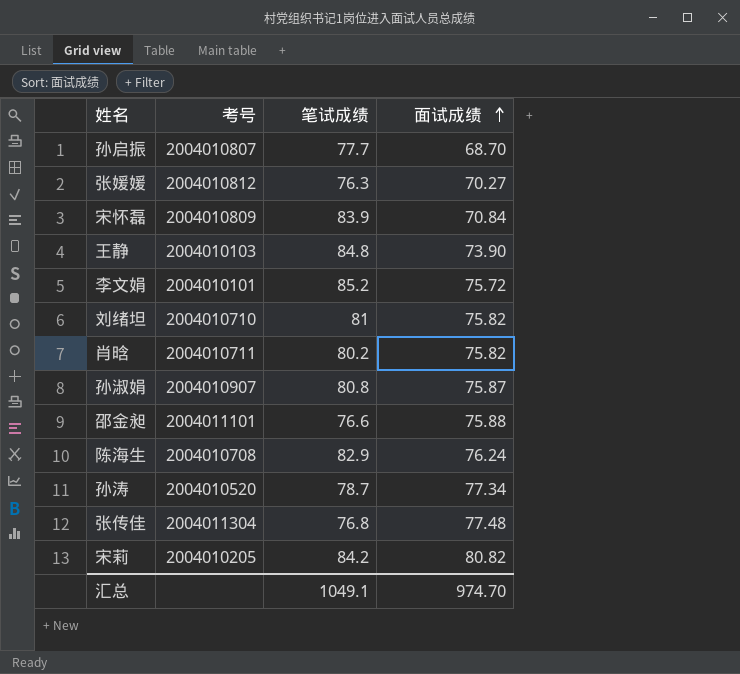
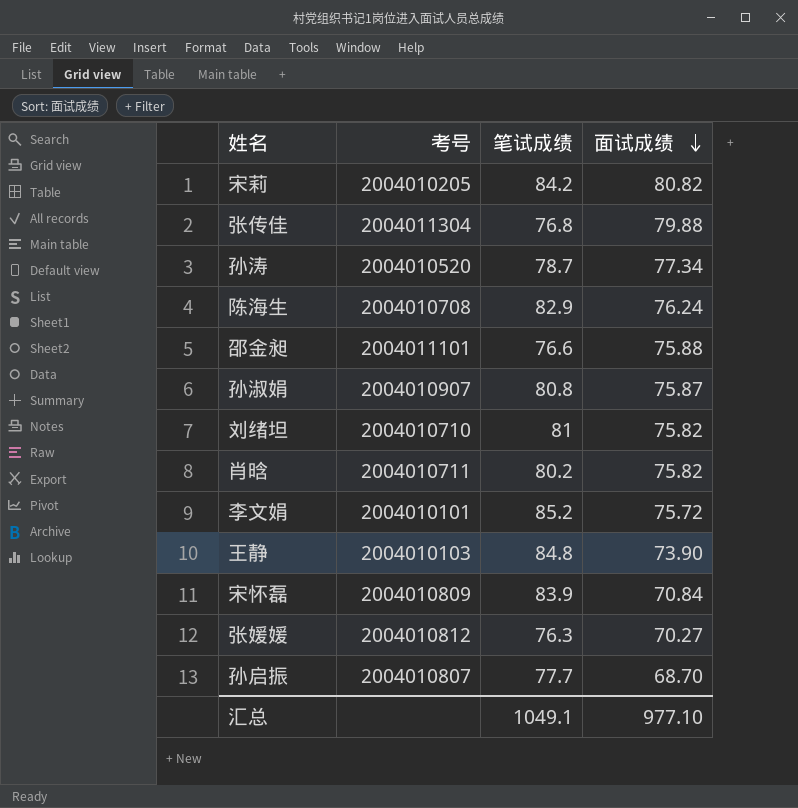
row order: 面试成绩 ascending -> 面试成绩 descending
张传佳 | 面试成绩: 77.48 -> 79.88
汇总 | 面试成绩: 974.70 -> 977.10

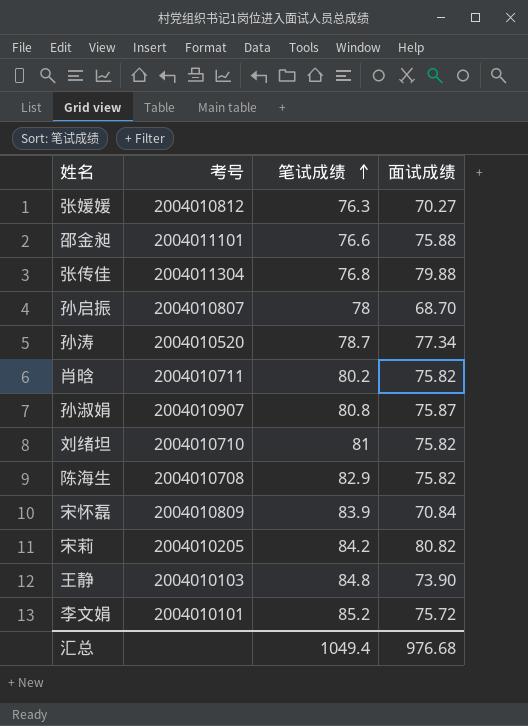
row order: 面试成绩 descending -> 笔试成绩 ascending
孙启振 | 笔试成绩: 77.7 -> 78
陈海生 | 面试成绩: 76.24 -> 75.82
汇总 | 笔试成绩: 1049.1 -> 1049.4
汇总 | 面试成绩: 977.10 -> 976.68

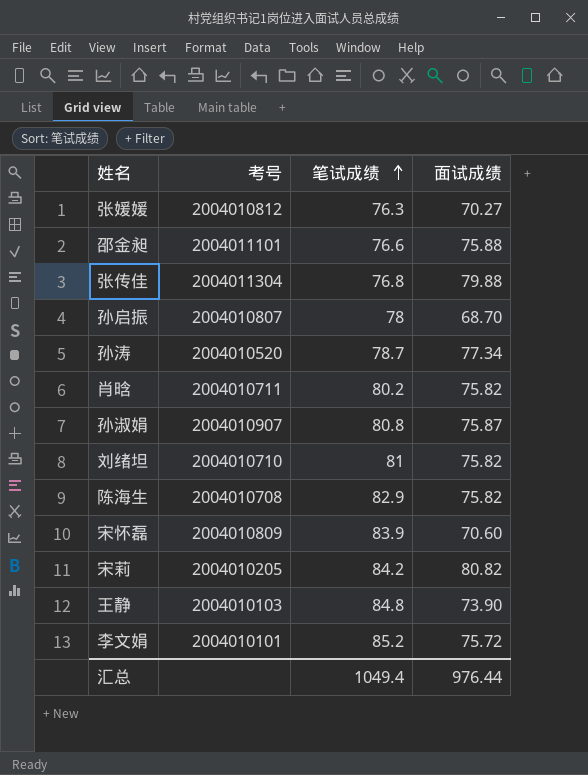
宋怀磊 | 面试成绩: 70.84 -> 70.60
汇总 | 面试成绩: 976.68 -> 976.44

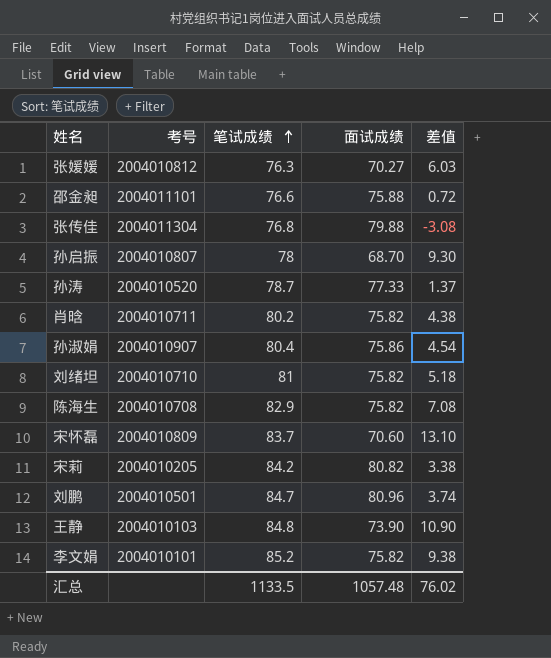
column 差值 | formula: none -> [笔试成绩] - [面试成绩]
孙涛 | 面试成绩: 77.34 -> 77.33
孙淑娟 | 笔试成绩: 80.8 -> 80.4
孙淑娟 | 面试成绩: 75.87 -> 75.86
宋怀磊 | 笔试成绩: 83.9 -> 83.7
row 刘鹏: none -> 2004010501 | 84.7 | 80.96 | 3.74
李文娟 | 面试成绩: 75.72 -> 75.82
汇总 | 笔试成绩: 1049.4 -> 1133.5
汇总 | 面试成绩: 976.44 -> 1057.48

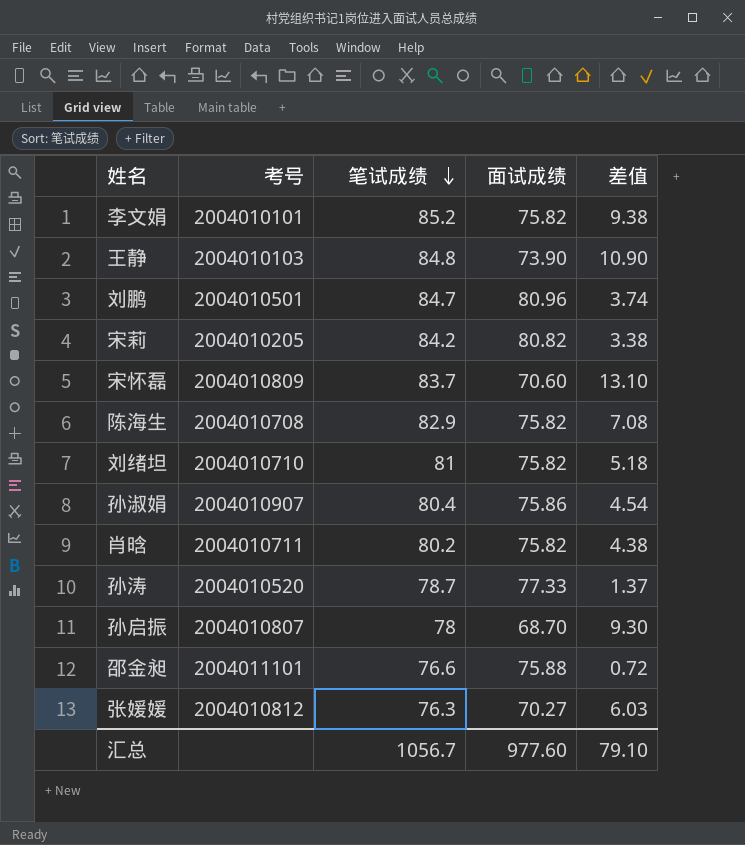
row order: 笔试成绩 ascending -> 笔试成绩 descending
row 张传佳: 2004011304 | 76.8 | 79.88 | -3.08 -> none
汇总 | 笔试成绩: 1133.5 -> 1056.7
汇总 | 面试成绩: 1057.48 -> 977.60
汇总 | 差值: 76.02 -> 79.10

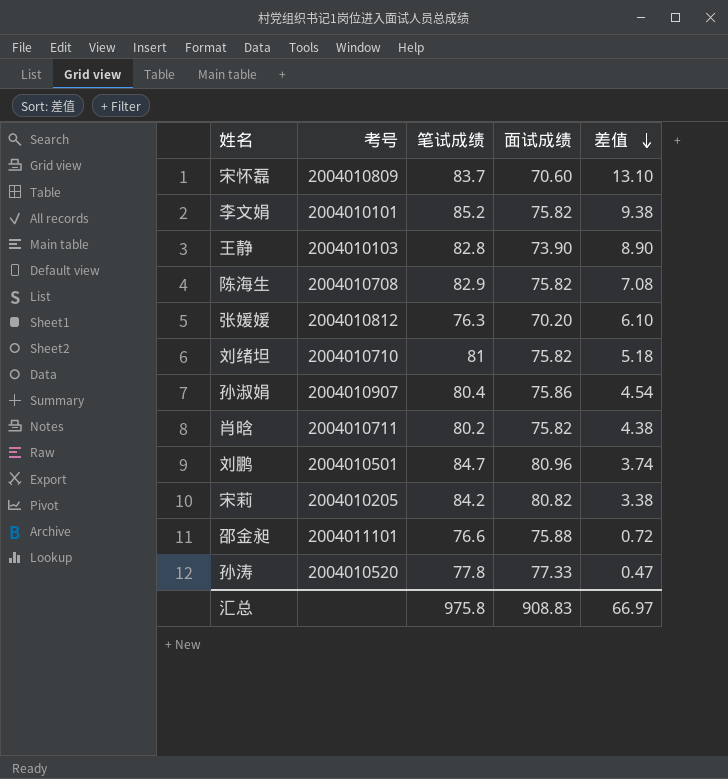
row order: 笔试成绩 descending -> 差值 descending
row 孙启振: 2004010807 | 78 | 68.70 | 9.30 -> none
王静 | 笔试成绩: 84.8 -> 82.8
王静 | 差值: 10.90 -> 8.90
张媛媛 | 面试成绩: 70.27 -> 70.20
张媛媛 | 差值: 6.03 -> 6.10
孙涛 | 笔试成绩: 78.7 -> 77.8
孙涛 | 差值: 1.37 -> 0.47
汇总 | 笔试成绩: 1056.7 -> 975.8
汇总 | 面试成绩: 977.60 -> 908.83
汇总 | 差值: 79.10 -> 66.97

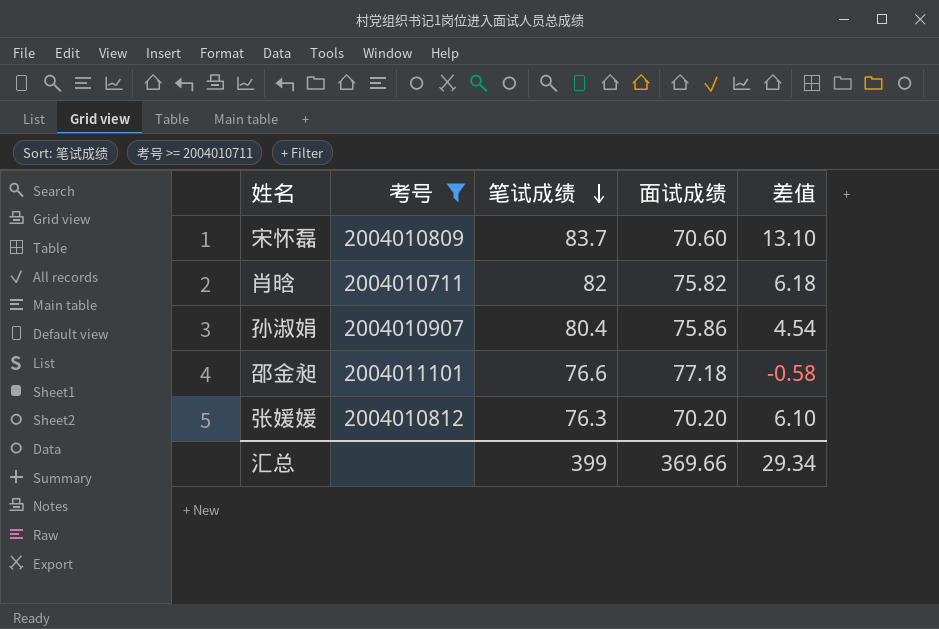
filter: none -> 考号 >= 2004010711
row order: 差值 descending -> 笔试成绩 descending
肖晗 | 笔试成绩: 80.2 -> 82
肖晗 | 差值: 4.38 -> 6.18
邵金昶 | 面试成绩: 75.88 -> 77.18
邵金昶 | 差值: 0.72 -> -0.58
汇总 | 笔试成绩: 975.8 -> 399
汇总 | 面试成绩: 908.83 -> 369.66
汇总 | 差值: 66.97 -> 29.34

